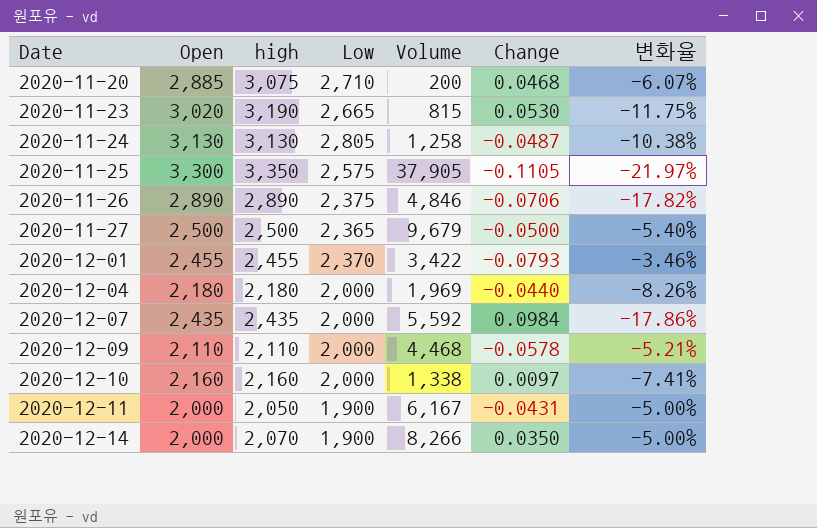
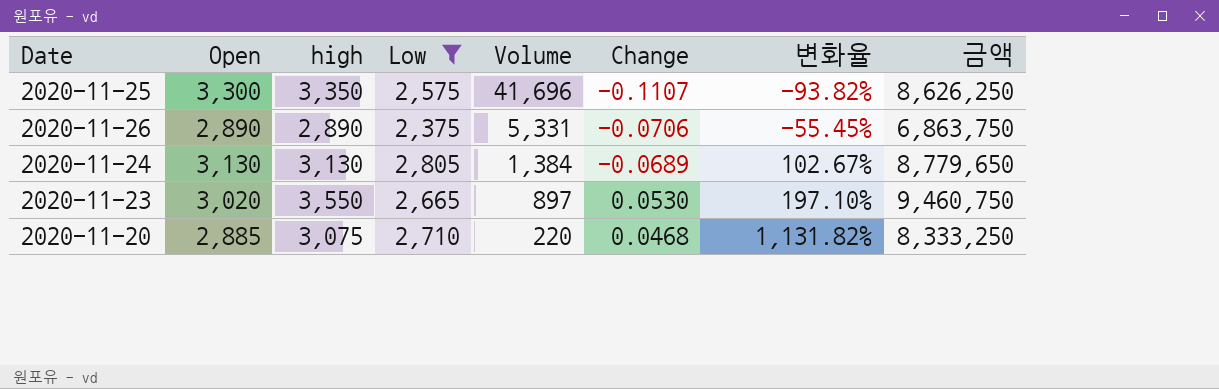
filter: none -> Low >= 2,375
row order: Date ascending -> Volume descending
column 변화율 | formula: ([Low] - [Open]) / [Open] -> ([Low] - [Volume]) / [Volume]
column 금액 | formula: none -> [high] * [Low]
2020-11-25 | Volume: 37,905 -> 41,696
2020-11-25 | Change: -0.1105 -> -0.1107
2020-11-26 | Volume: 4,846 -> 5,331
2020-11-24 | Volume: 1,258 -> 1,384
2020-11-24 | Change: -0.0487 -> -0.0689
2020-11-23 | high: 3,190 -> 3,550
2020-11-23 | Volume: 815 -> 897
2020-11-20 | Volume: 200 -> 220

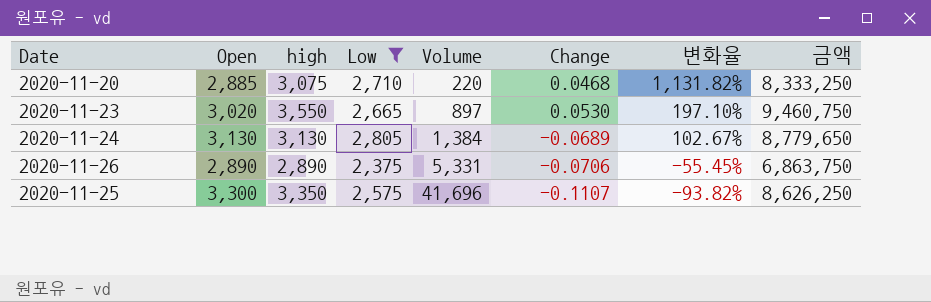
row order: Volume descending -> Volume ascending

